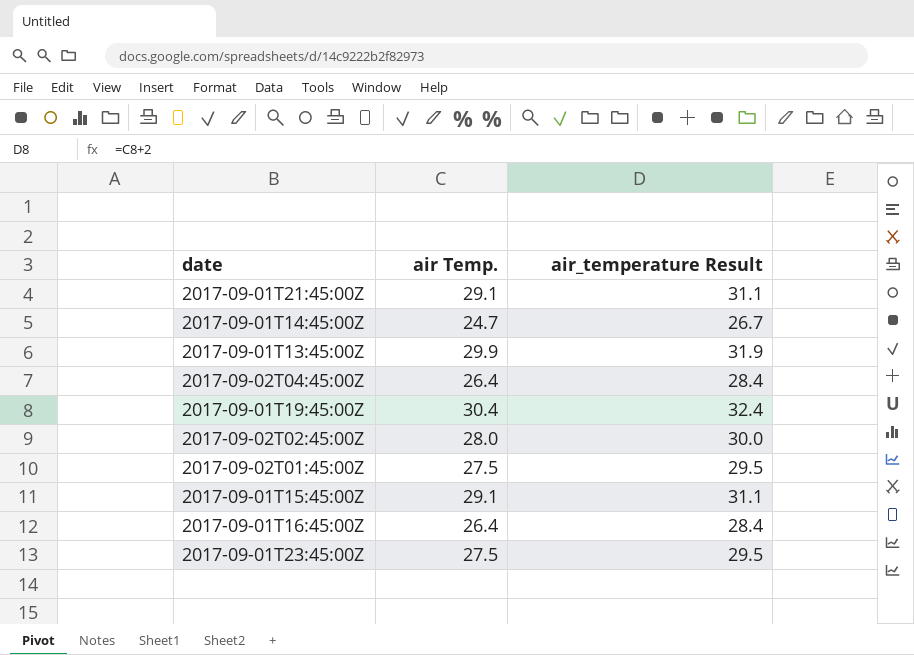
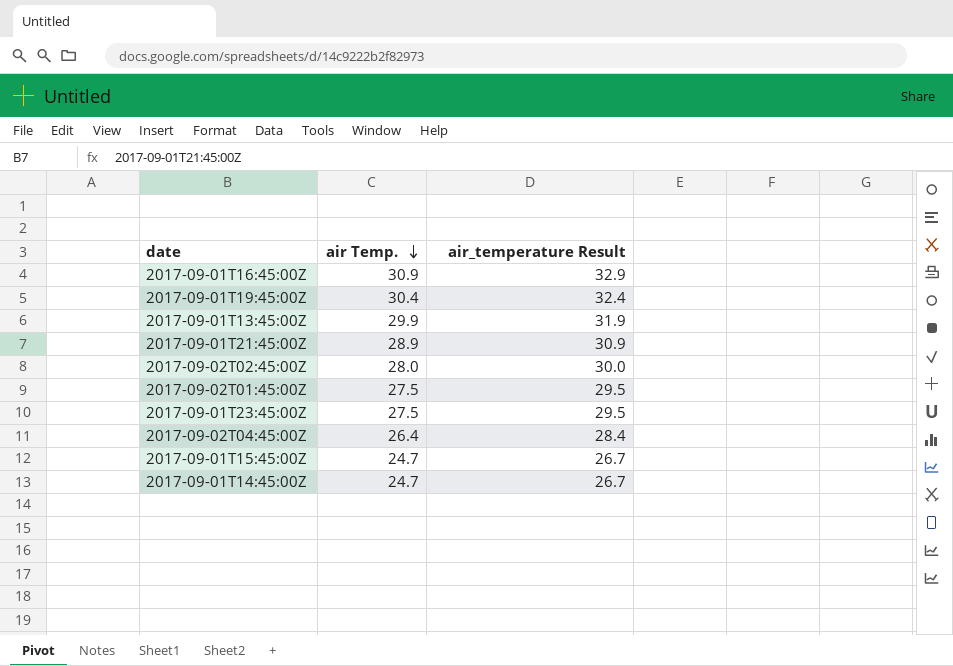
row order: none -> air Temp. descending
2017-09-01T16:45:00Z | air Temp.: 26.4 -> 30.9
2017-09-01T16:45:00Z | air_temperature Result: 28.4 -> 32.9
2017-09-01T21:45:00Z | air Temp.: 29.1 -> 28.9
2017-09-01T21:45:00Z | air_temperature Result: 31.1 -> 30.9
2017-09-01T15:45:00Z | air Temp.: 29.1 -> 24.7
2017-09-01T15:45:00Z | air_temperature Result: 31.1 -> 26.7

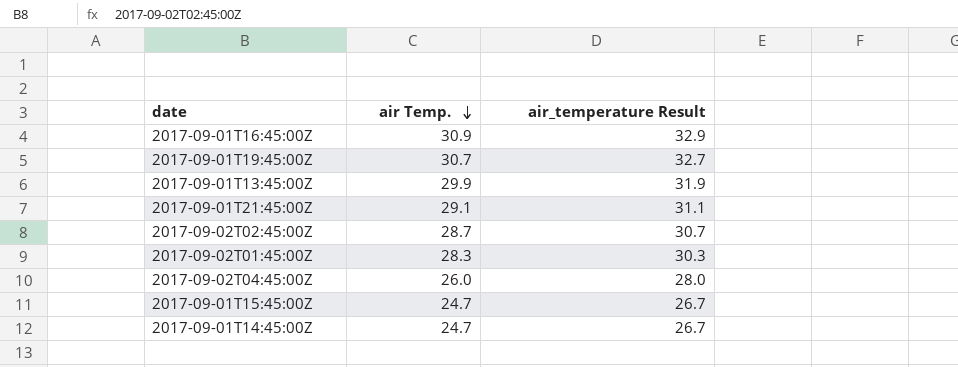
row 2017-09-01T23:45:00Z: 27.5 | 29.5 -> none
2017-09-01T19:45:00Z | air Temp.: 30.4 -> 30.7
2017-09-01T19:45:00Z | air_temperature Result: 32.4 -> 32.7
2017-09-01T21:45:00Z | air Temp.: 28.9 -> 29.1
2017-09-01T21:45:00Z | air_temperature Result: 30.9 -> 31.1
2017-09-02T02:45:00Z | air Temp.: 28.0 -> 28.7
2017-09-02T02:45:00Z | air_temperature Result: 30.0 -> 30.7
2017-09-02T01:45:00Z | air Temp.: 27.5 -> 28.3
2017-09-02T01:45:00Z | air_temperature Result: 29.5 -> 30.3
2017-09-02T04:45:00Z | air Temp.: 26.4 -> 26.0
2017-09-02T04:45:00Z | air_temperature Result: 28.4 -> 28.0

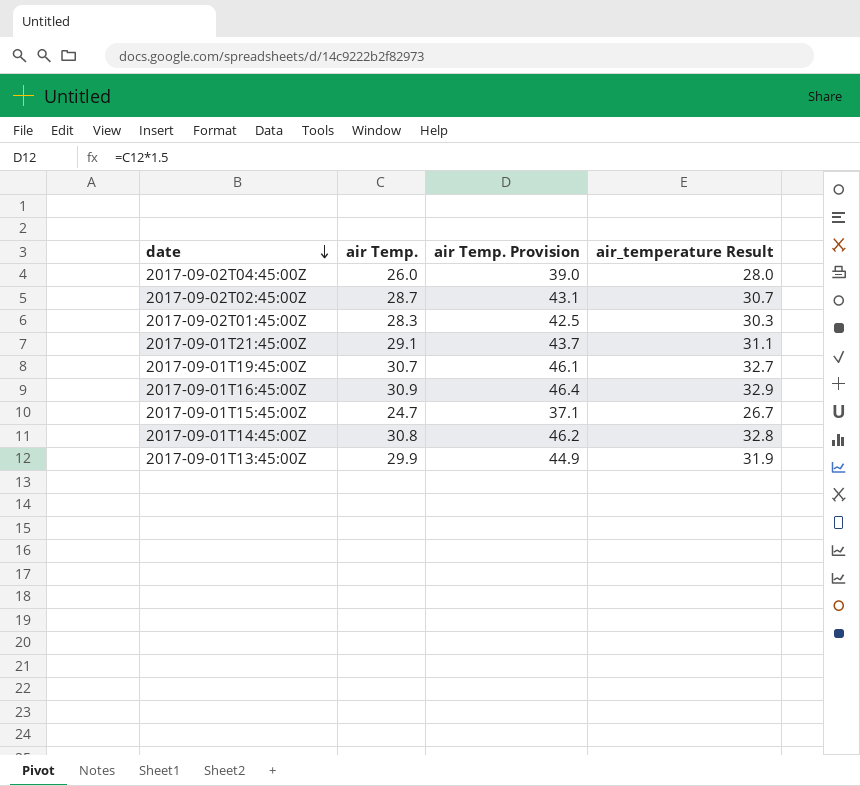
row order: air Temp. descending -> date descending
column air Temp. Provision | formula: none -> [air Temp.] * 1.5
2017-09-01T14:45:00Z | air Temp.: 24.7 -> 30.8
2017-09-01T14:45:00Z | air_temperature Result: 26.7 -> 32.8

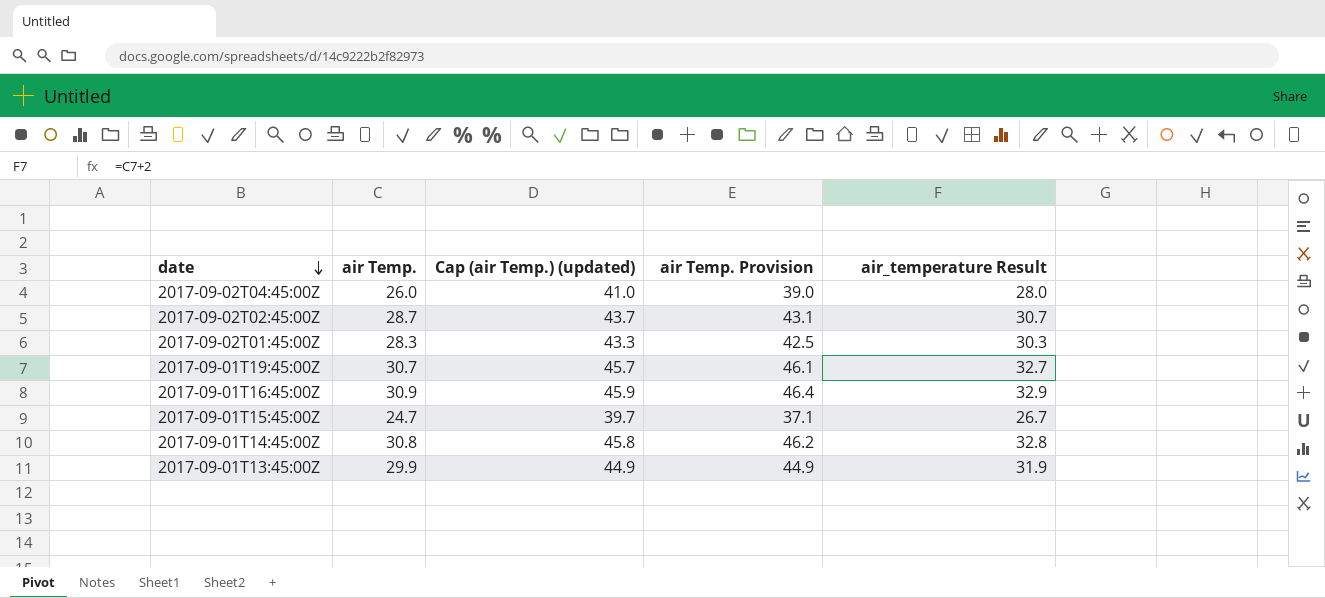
column Cap (air Temp.) (updated) | formula: none -> [air Temp.] + 15
row 2017-09-01T21:45:00Z: 29.1 | 43.7 | 31.1 -> none

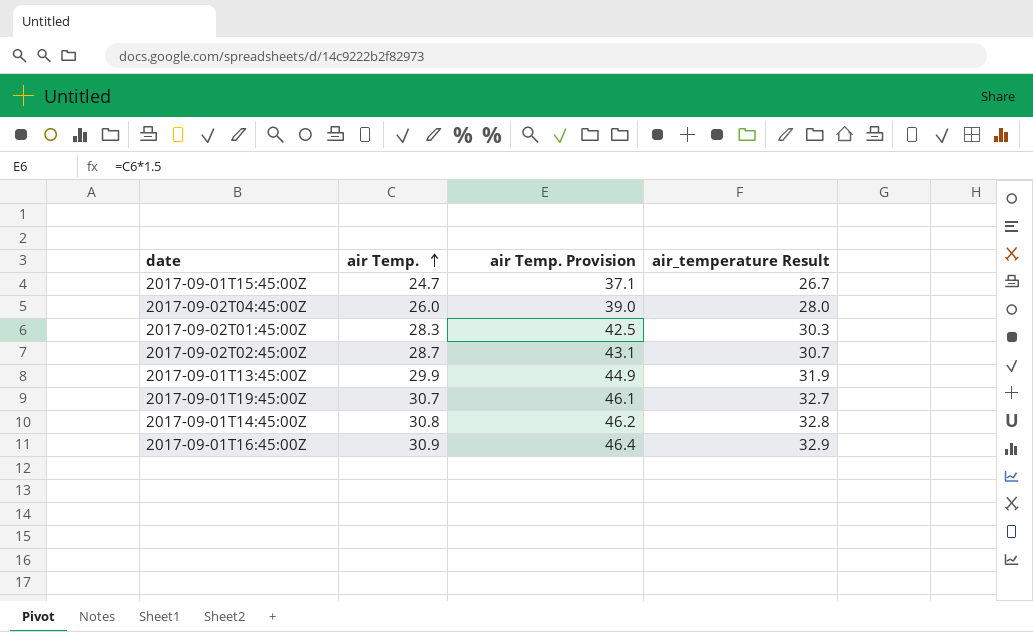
row order: date descending -> air Temp. ascending
column Cap (air Temp.) (updated) | formula: [air Temp.] + 15 -> none

